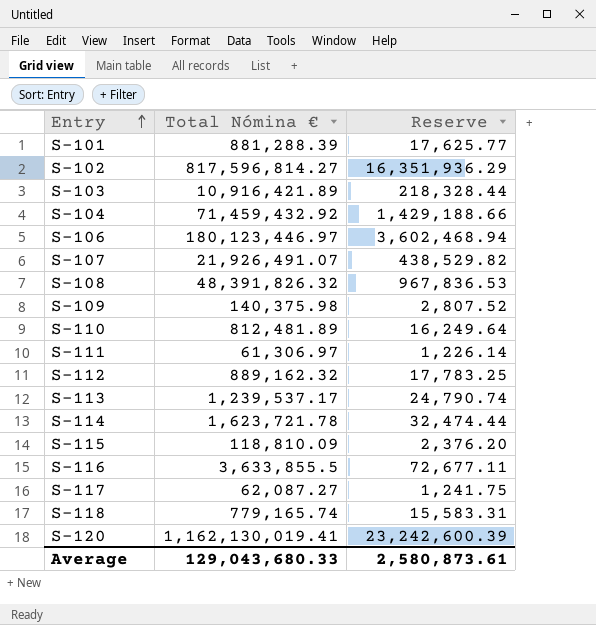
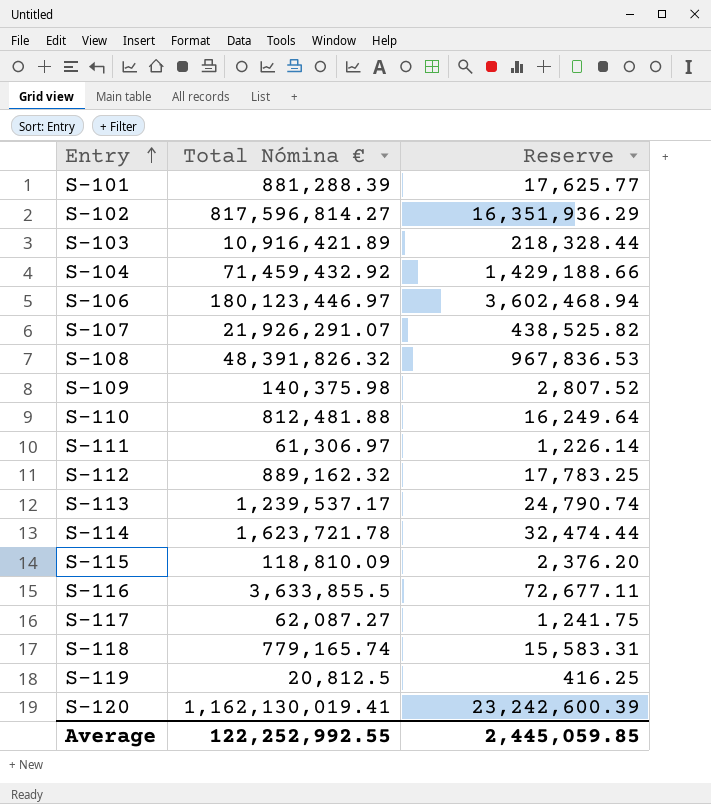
S-107 | Total Nómina €: 21,926,491.07 -> 21,926,291.07
S-107 | Reserve: 438,529.82 -> 438,525.82
S-110 | Total Nómina €: 812,481.89 -> 812,481.88
row S-119: none -> 20,812.5 | 416.25
Average | Total Nómina €: 129,043,680.33 -> 122,252,992.55
Average | Reserve: 2,580,873.61 -> 2,445,059.85

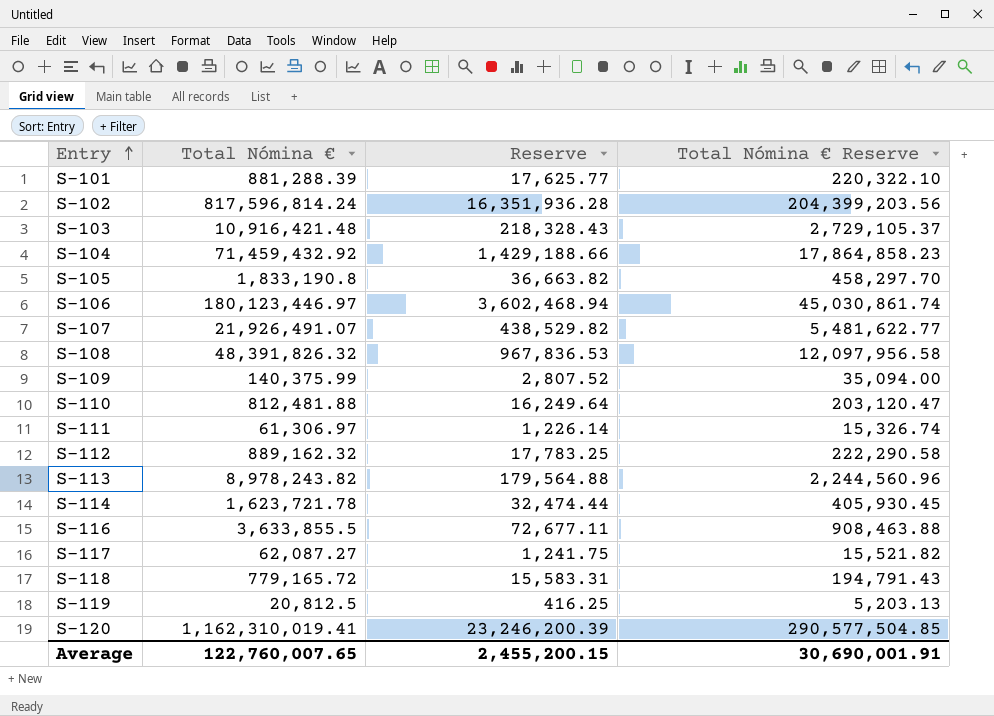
column Total Nómina € Reserve | formula: none -> [Total Nómina €] * 0.25
row S-115: 118,810.09 | 2,376.20 -> none
S-102 | Total Nómina €: 817,596,814.27 -> 817,596,814.24
S-102 | Reserve: 16,351,936.29 -> 16,351,936.28
S-103 | Total Nómina €: 10,916,421.89 -> 10,916,421.48
S-103 | Reserve: 218,328.44 -> 218,328.43
row S-105: none -> 1,833,190.8 | 36,663.82 | 458,297.70
S-107 | Total Nómina €: 21,926,291.07 -> 21,926,491.07
S-107 | Reserve: 438,525.82 -> 438,529.82
S-109 | Total Nómina €: 140,375.98 -> 140,375.99
S-113 | Total Nómina €: 1,239,537.17 -> 8,978,243.82
S-113 | Reserve: 24,790.74 -> 179,564.88
S-118 | Total Nómina €: 779,165.74 -> 779,165.72
S-120 | Total Nómina €: 1,162,130,019.41 -> 1,162,310,019.41
S-120 | Reserve: 23,242,600.39 -> 23,246,200.39
Average | Total Nómina €: 122,252,992.55 -> 122,760,007.65
Average | Reserve: 2,445,059.85 -> 2,455,200.15

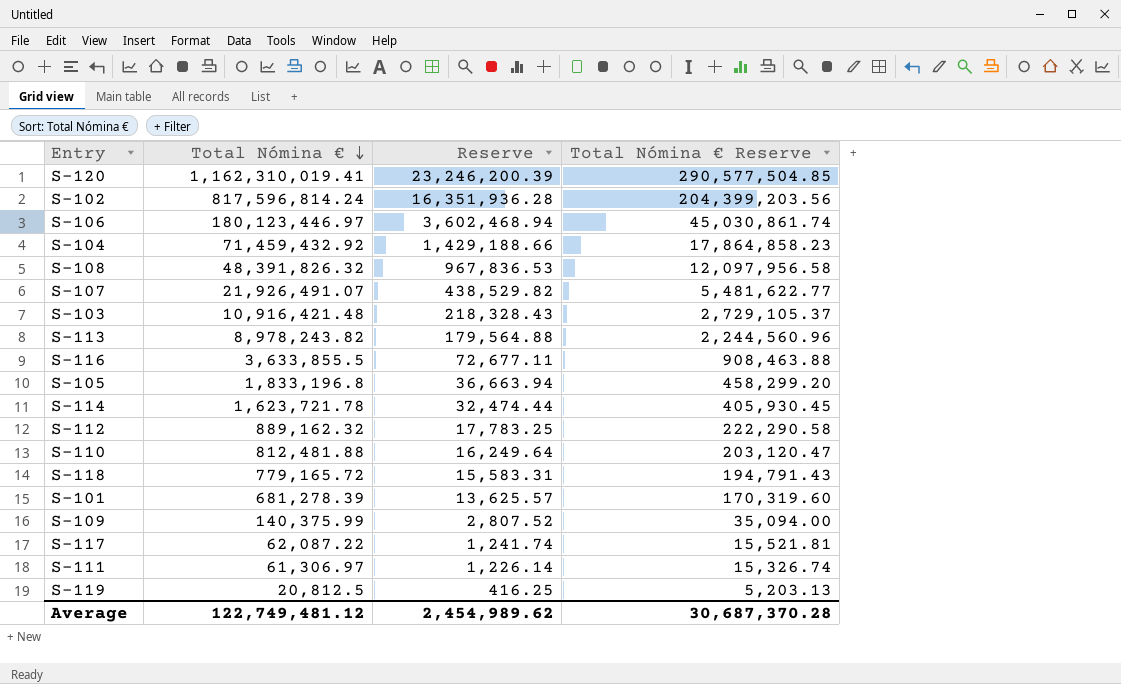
row order: Entry ascending -> Total Nómina € descending
S-105 | Total Nómina €: 1,833,190.8 -> 1,833,196.8
S-105 | Reserve: 36,663.82 -> 36,663.94
S-105 | Total Nómina € Reserve: 458,297.70 -> 458,299.20
S-101 | Total Nómina €: 881,288.39 -> 681,278.39
S-101 | Reserve: 17,625.77 -> 13,625.57
S-101 | Total Nómina € Reserve: 220,322.10 -> 170,319.60
S-117 | Total Nómina €: 62,087.27 -> 62,087.22
S-117 | Reserve: 1,241.75 -> 1,241.74
S-117 | Total Nómina € Reserve: 15,521.82 -> 15,521.81
Average | Total Nómina €: 122,760,007.65 -> 122,749,481.12
Average | Reserve: 2,455,200.15 -> 2,454,989.62
Average | Total Nómina € Reserve: 30,690,001.91 -> 30,687,370.28

